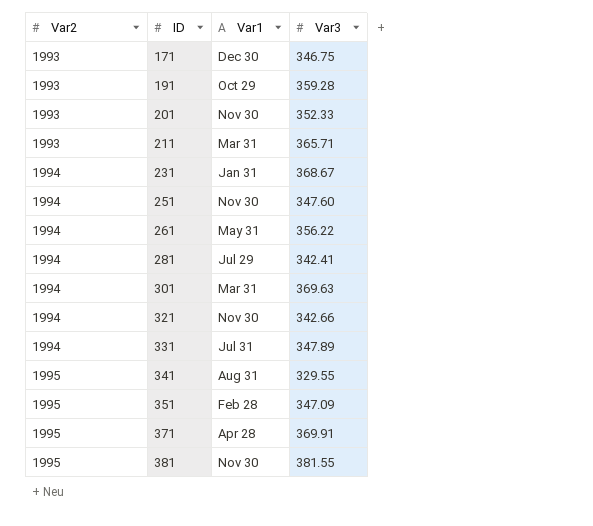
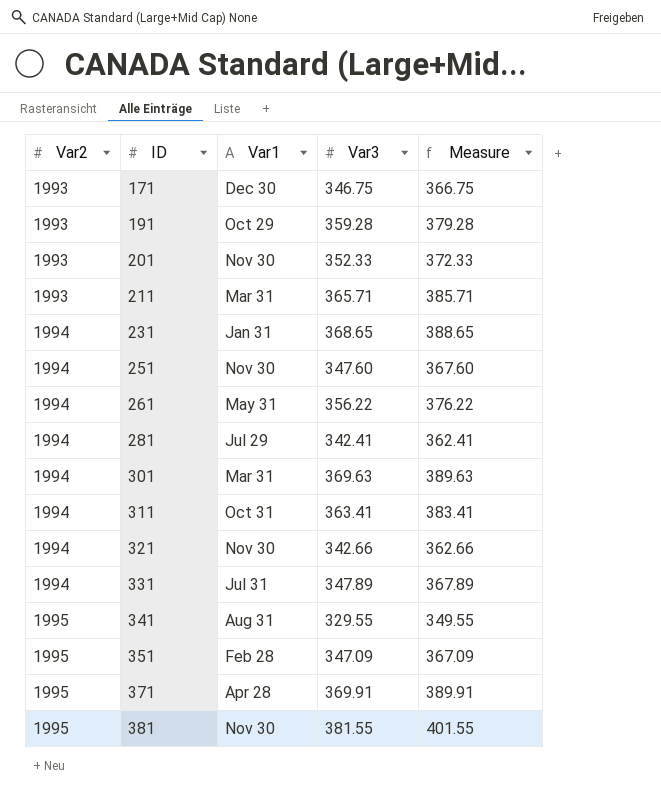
column Measure | formula: none -> [Var3] + 20
231 | Var3: 368.67 -> 368.65
row 311: none -> 1994 | Oct 31 | 363.41 | 383.41

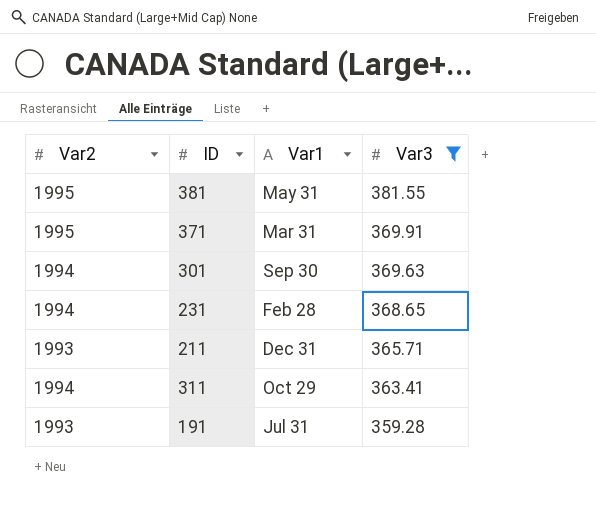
filter: none -> Var3 >= 359.28
row order: Var2 ascending -> Var3 descending
column Measure | formula: [Var3] + 20 -> none
381 | Var1: Nov 30 -> May 31
371 | Var1: Apr 28 -> Mar 31
301 | Var1: Mar 31 -> Sep 30
231 | Var1: Jan 31 -> Feb 28
211 | Var1: Mar 31 -> Dec 31
311 | Var1: Oct 31 -> Oct 29
191 | Var1: Oct 29 -> Jul 31

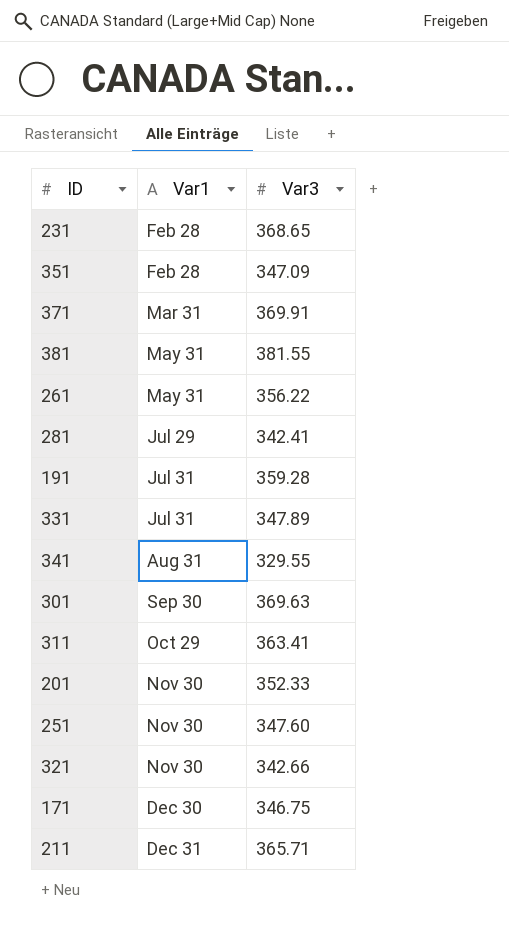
filter: Var3 >= 359.28 -> none
row order: Var3 descending -> Var1 ascending
column Var2 | position: 1 -> none

